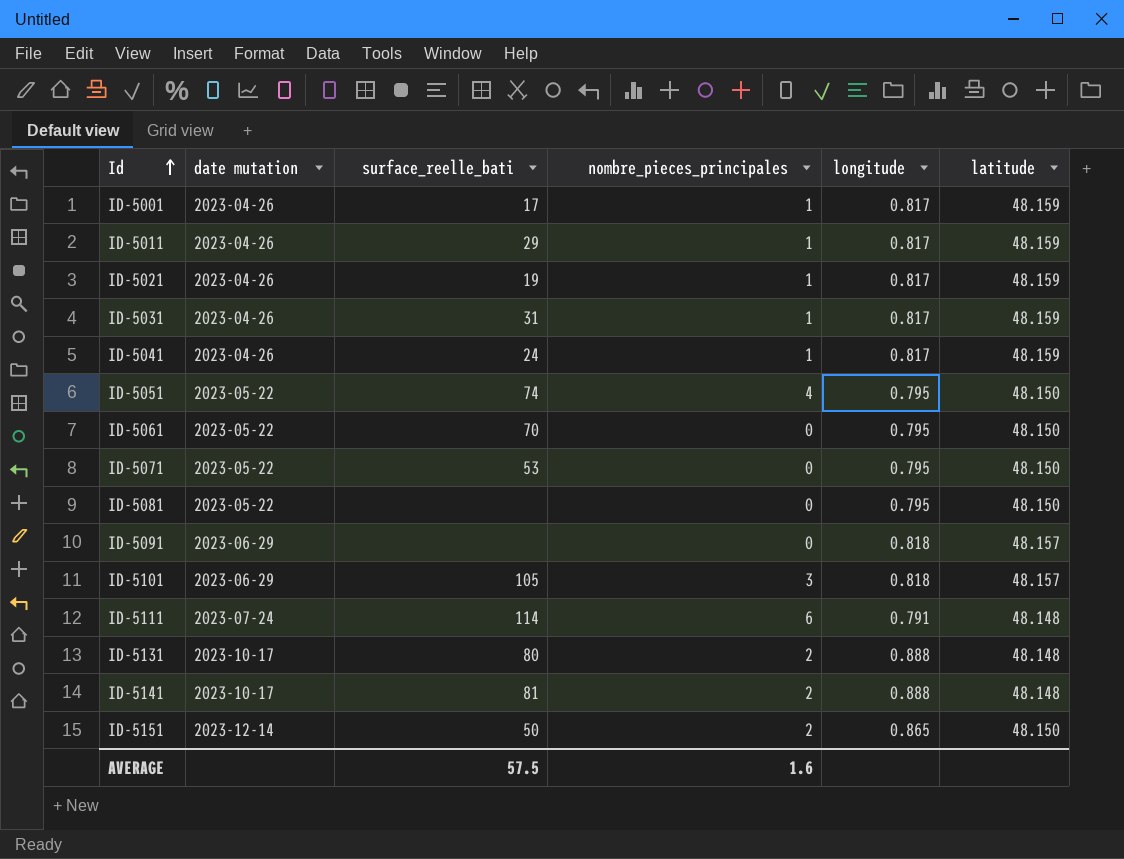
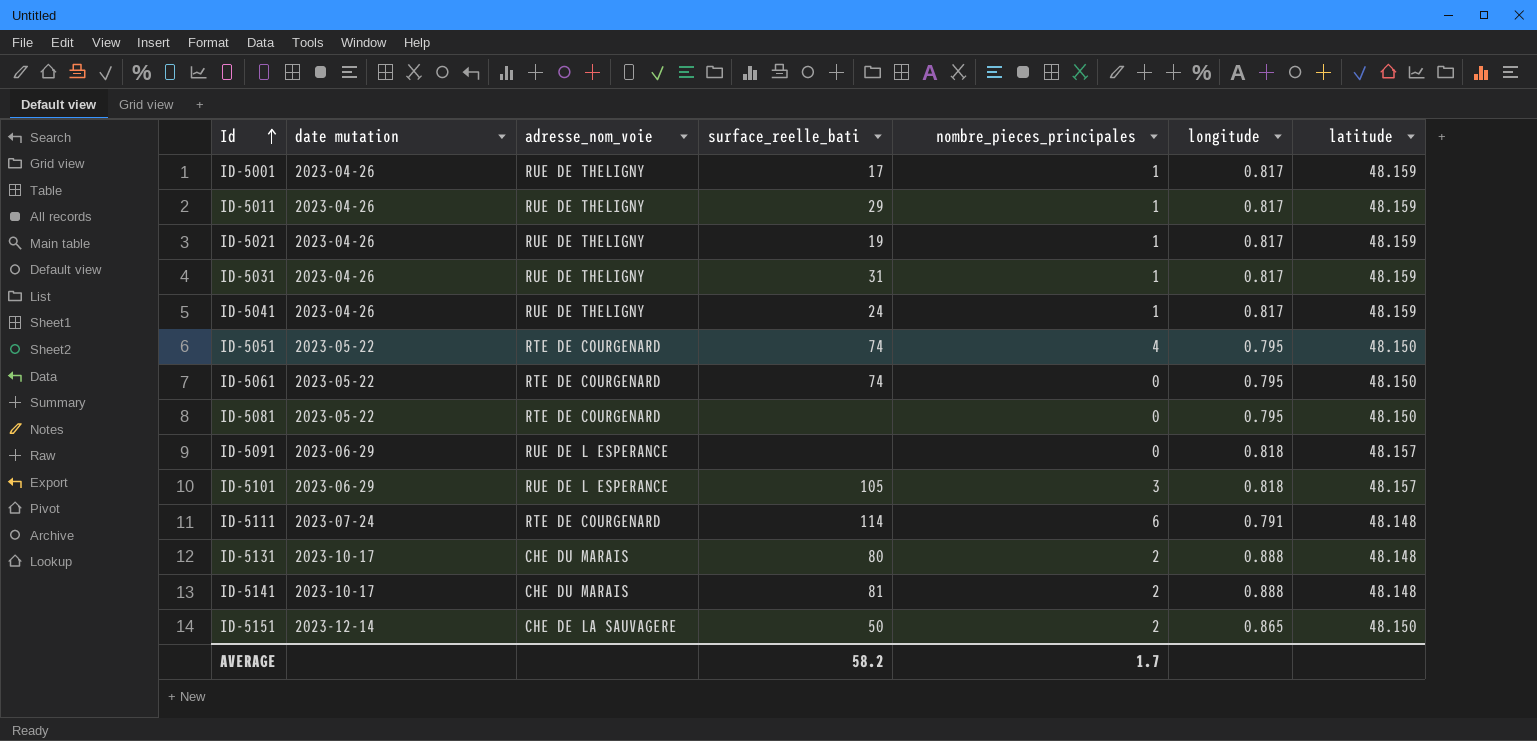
column adresse_nom_voie | position: none -> 3
row ID-5071: 2023-05-22 | 53 | 0 | 0.795 | 48.150 -> none
ID-5061 | surface_reelle_bati: 70 -> 74
AVERAGE | surface_reelle_bati: 57.5 -> 58.2
AVERAGE | nombre_pieces_principales: 1.6 -> 1.7

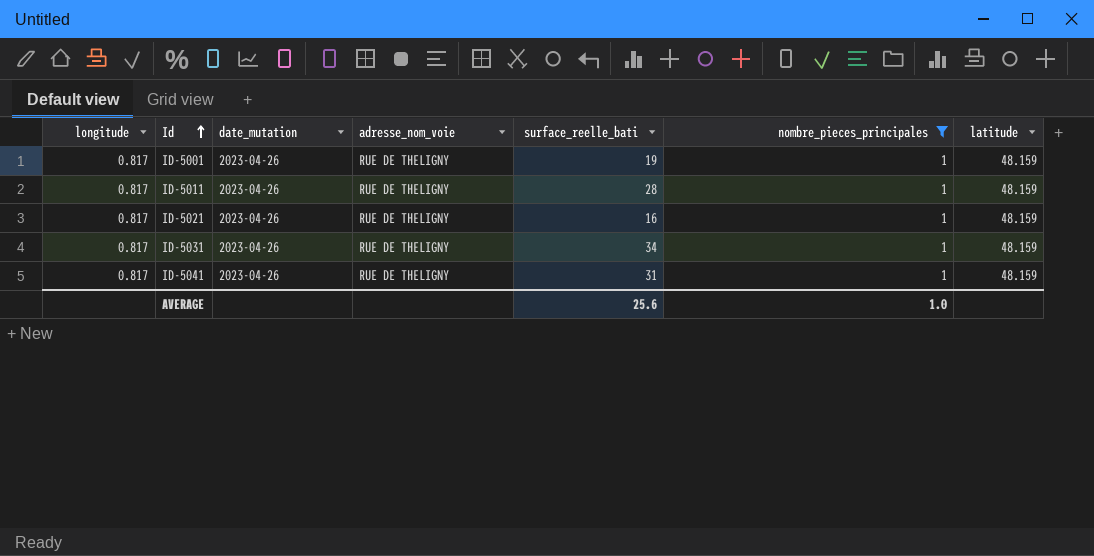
filter: none -> nombre_pieces_principales = 1
column longitude | position: 6 -> 1
column name: date mutation -> date_mutation
ID-5001 | surface_reelle_bati: 17 -> 19
ID-5011 | surface_reelle_bati: 29 -> 28
ID-5021 | surface_reelle_bati: 19 -> 16
ID-5031 | surface_reelle_bati: 31 -> 34
ID-5041 | surface_reelle_bati: 24 -> 31
AVERAGE | surface_reelle_bati: 58.2 -> 25.6
AVERAGE | nombre_pieces_principales: 1.7 -> 1.0

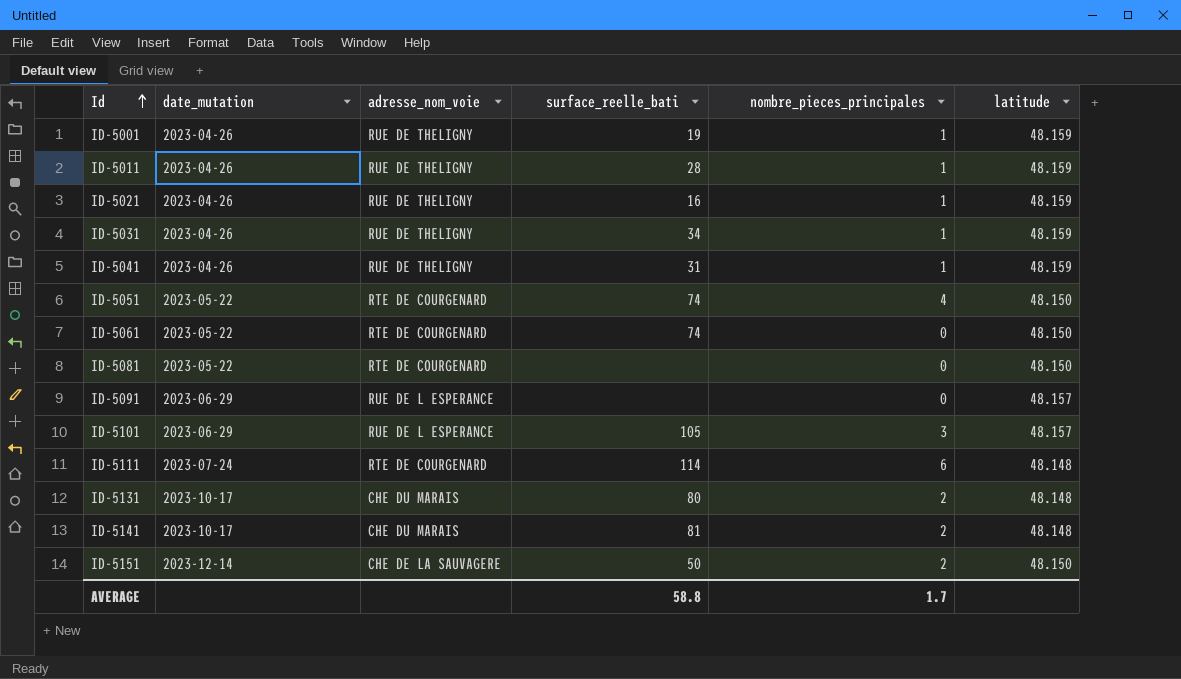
filter: nombre_pieces_principales = 1 -> none
column longitude | position: 1 -> none
AVERAGE | surface_reelle_bati: 25.6 -> 58.8
AVERAGE | nombre_pieces_principales: 1.0 -> 1.7

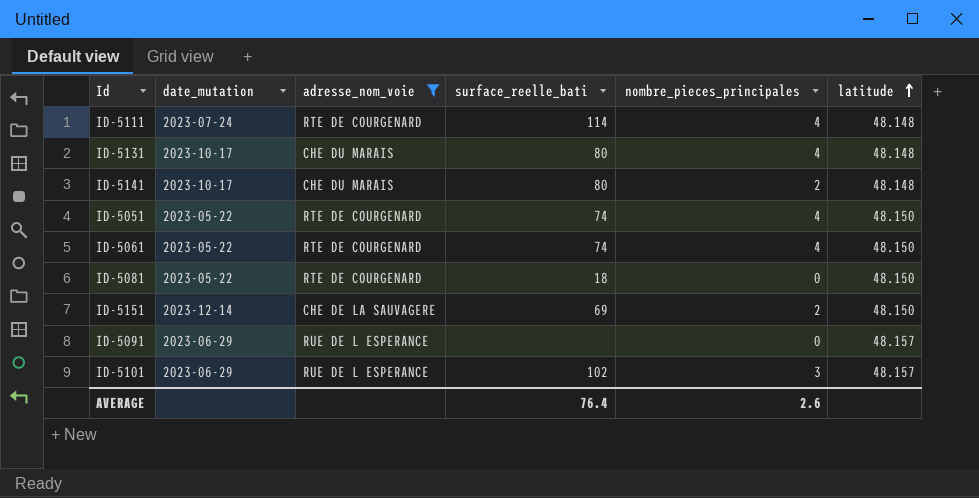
filter: none -> adresse_nom_voie != RUE DE THELIGNY
row order: Id ascending -> latitude ascending
ID-5111 | nombre_pieces_principales: 6 -> 4
ID-5131 | nombre_pieces_principales: 2 -> 4
ID-5141 | surface_reelle_bati: 81 -> 80
ID-5061 | nombre_pieces_principales: 0 -> 4
ID-5081 | surface_reelle_bati: none -> 18
ID-5151 | surface_reelle_bati: 50 -> 69
ID-5101 | surface_reelle_bati: 105 -> 102
AVERAGE | surface_reelle_bati: 58.8 -> 76.4
AVERAGE | nombre_pieces_principales: 1.7 -> 2.6

